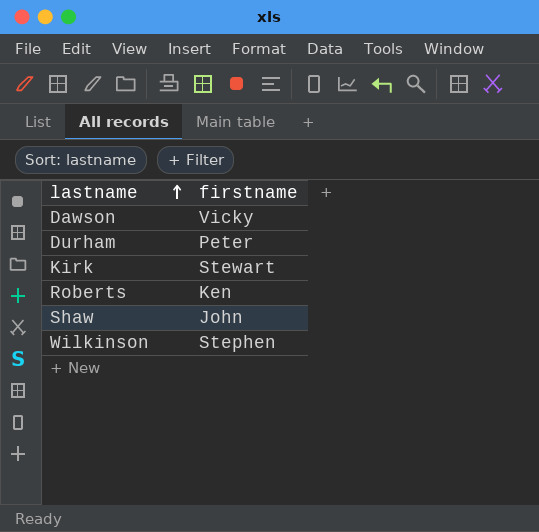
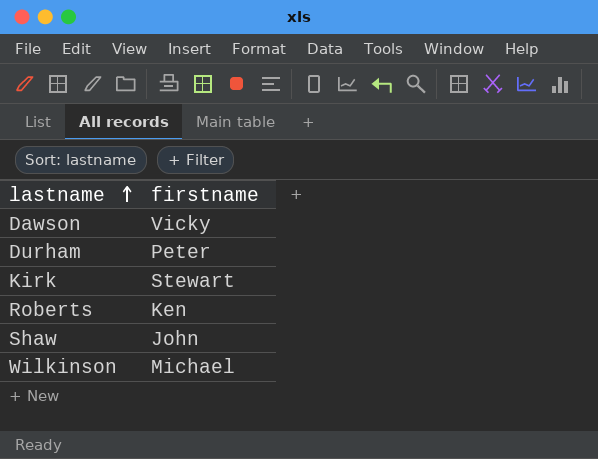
Wilkinson | firstname: Stephen -> Michael

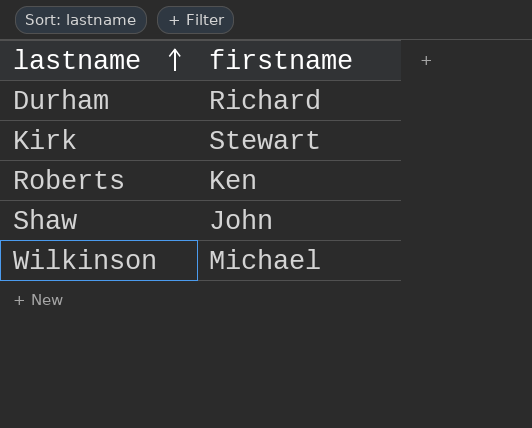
row Dawson: Vicky -> none
Durham | firstname: Peter -> Richard

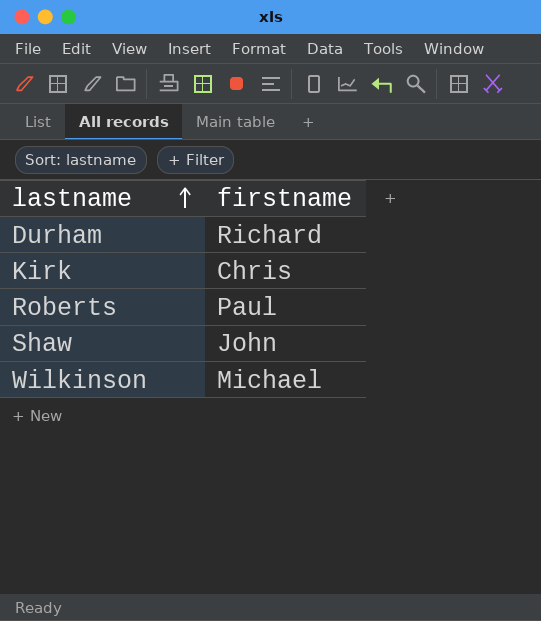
Kirk | firstname: Stewart -> Chris
Roberts | firstname: Ken -> Paul

